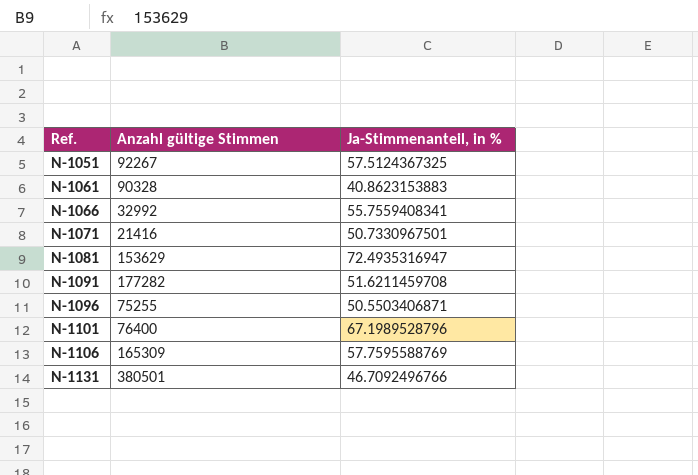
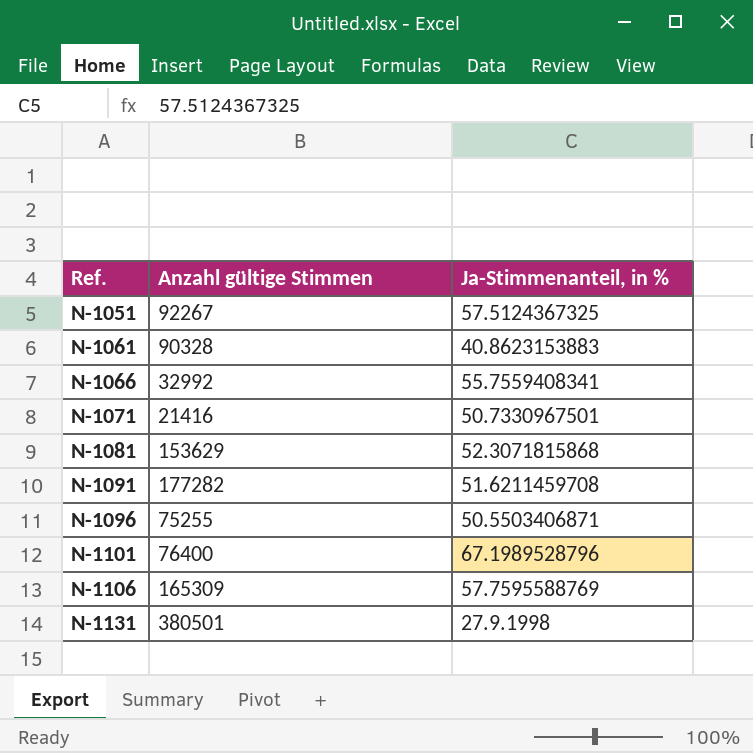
N-1081 | Ja-Stimmenanteil, in %: 72.4935316947 -> 52.3071815868
N-1131 | Ja-Stimmenanteil, in %: 46.7092496766 -> 27.9.1998

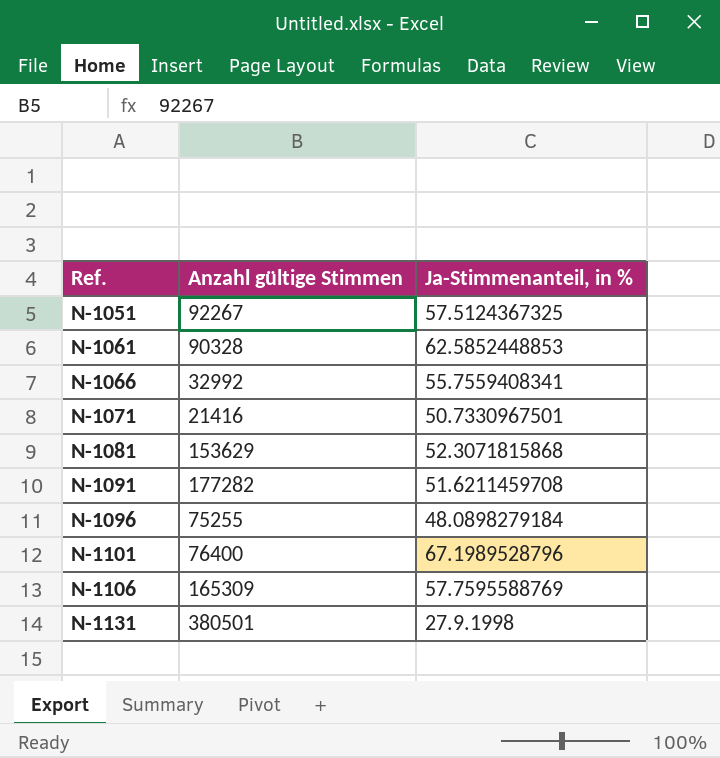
N-1061 | Ja-Stimmenanteil, in %: 40.8623153883 -> 62.5852448853
N-1096 | Ja-Stimmenanteil, in %: 50.5503406871 -> 48.0898279184

